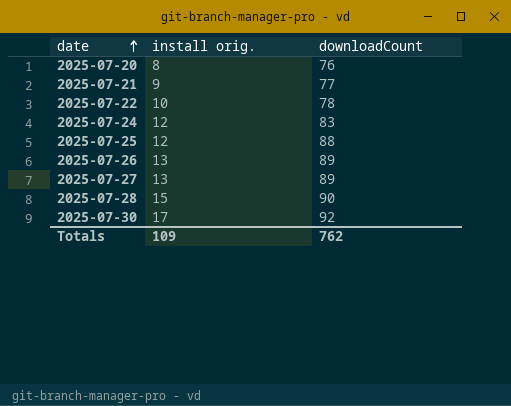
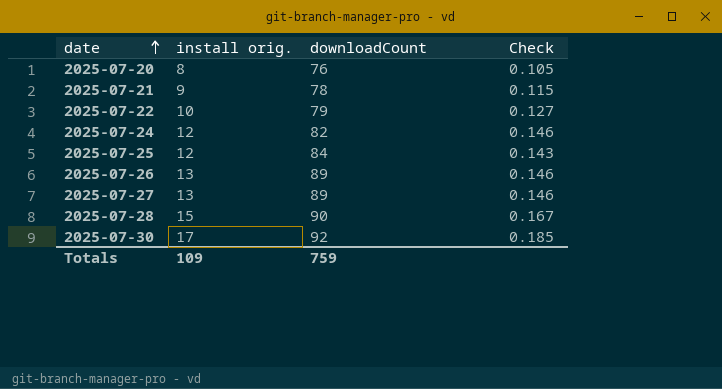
column Check | formula: none -> [install orig.] / [downloadCount]
2025-07-21 | downloadCount: 77 -> 78
2025-07-22 | downloadCount: 78 -> 79
2025-07-24 | downloadCount: 83 -> 82
2025-07-25 | downloadCount: 88 -> 84
Totals | downloadCount: 762 -> 759

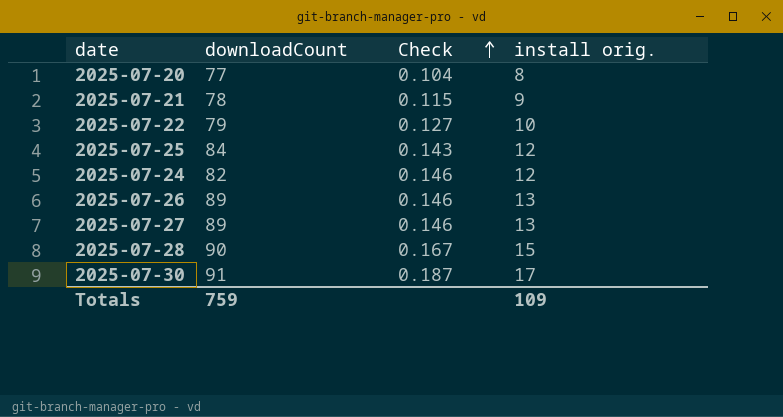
row order: date ascending -> Check ascending
column install orig. | position: 2 -> 4
2025-07-20 | downloadCount: 76 -> 77
2025-07-20 | Check: 0.105 -> 0.104
2025-07-30 | downloadCount: 92 -> 91
2025-07-30 | Check: 0.185 -> 0.187

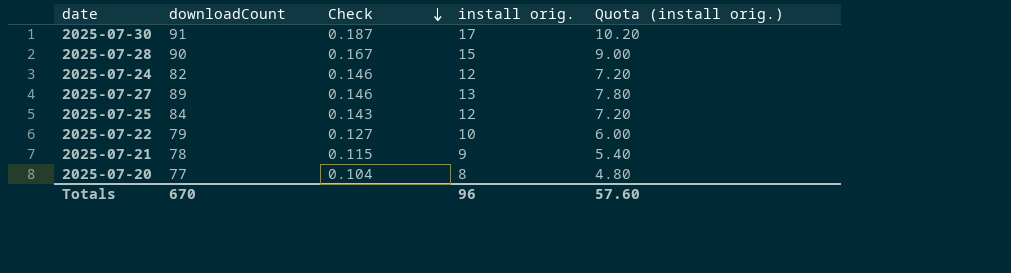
row order: Check ascending -> Check descending
column Quota (install orig.) | formula: none -> [install orig.] * 0.6
row 2025-07-26: 89 | 0.146 | 13 -> none
Totals | downloadCount: 759 -> 670
Totals | install orig.: 109 -> 96

